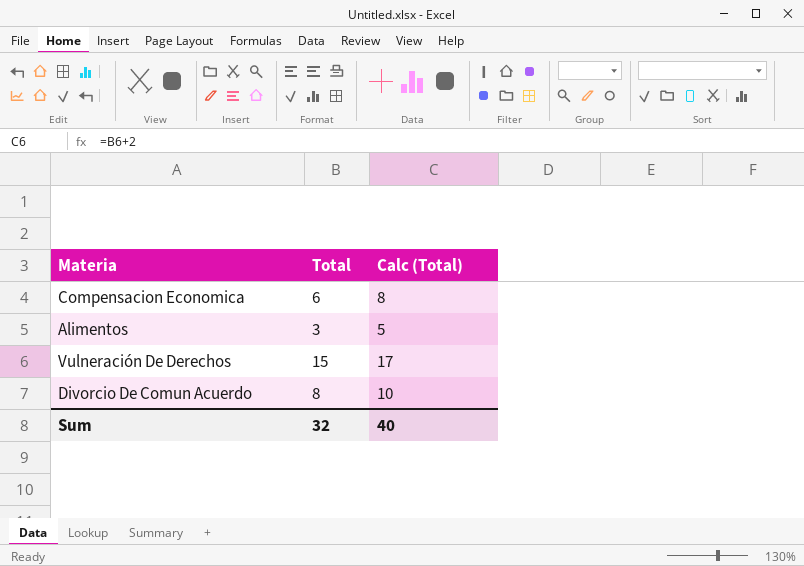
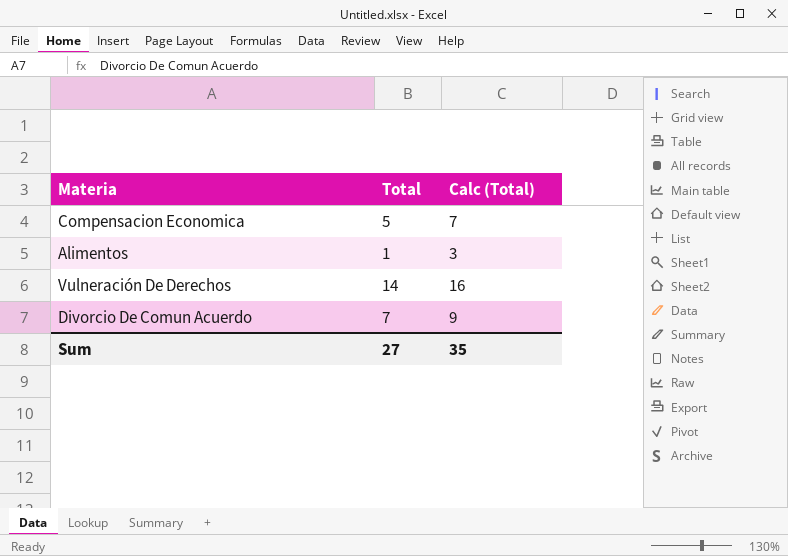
Compensacion Economica | Total: 6 -> 5
Compensacion Economica | Calc (Total): 8 -> 7
Alimentos | Total: 3 -> 1
Alimentos | Calc (Total): 5 -> 3
Vulneración De Derechos | Total: 15 -> 14
Vulneración De Derechos | Calc (Total): 17 -> 16
Divorcio De Comun Acuerdo | Total: 8 -> 7
Divorcio De Comun Acuerdo | Calc (Total): 10 -> 9
Sum | Total: 32 -> 27
Sum | Calc (Total): 40 -> 35

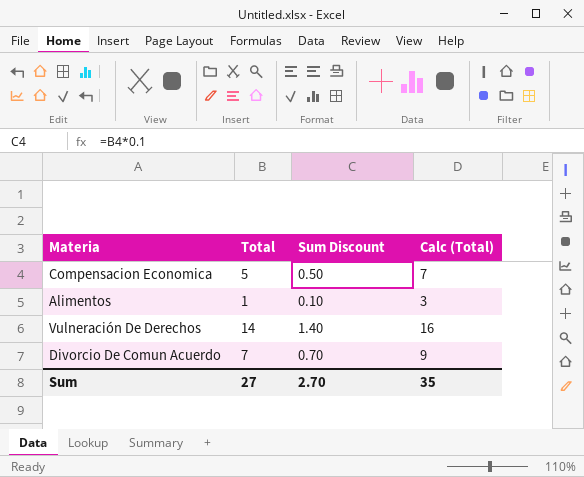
column Sum Discount | formula: none -> [Total] * 0.1

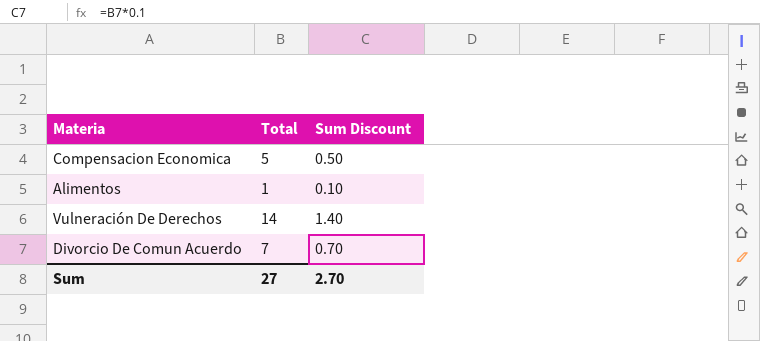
column Calc (Total) | formula: [Total] + 2 -> none

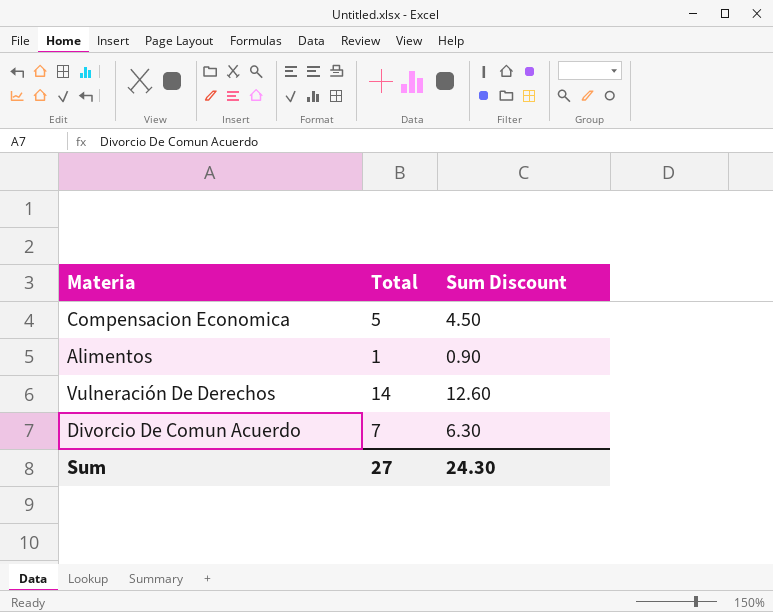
column Sum Discount | formula: [Total] * 0.1 -> [Total] * 0.9
Sum | Sum Discount: 2.70 -> 24.30

